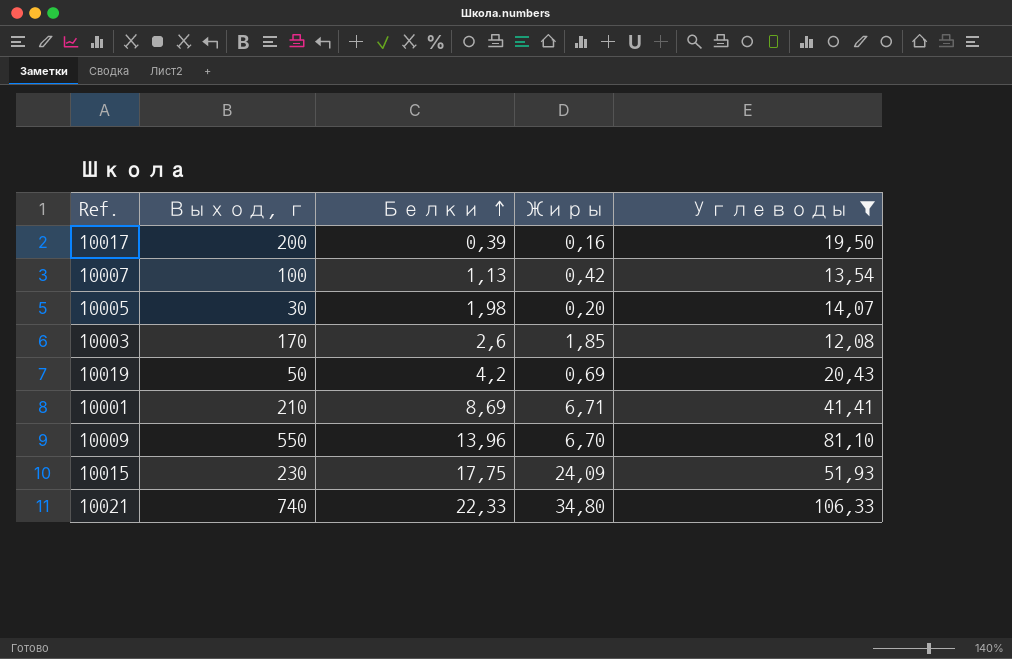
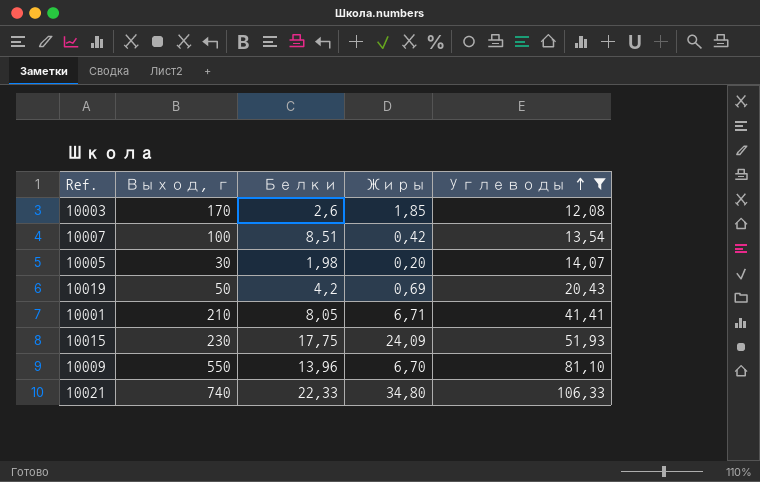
row order: Белки ascending -> Углеводы ascending
row 10017: 200 | 0,39 | 0,16 | 19,50 -> none
10007 | Белки: 1,13 -> 8,51
10001 | Белки: 8,69 -> 8,05

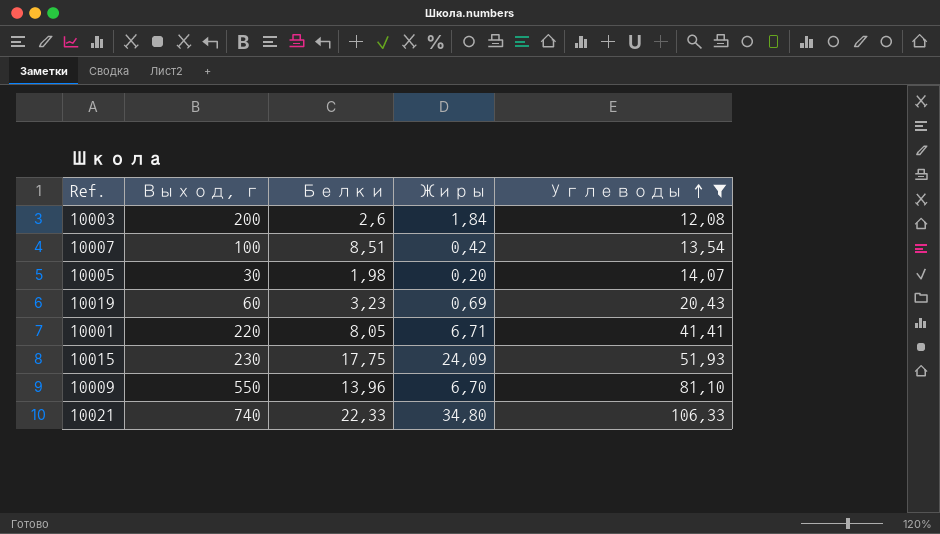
10003 | Выход, г: 170 -> 200
10003 | Жиры: 1,85 -> 1,84
10019 | Выход, г: 50 -> 60
10019 | Белки: 4,2 -> 3,23
10001 | Выход, г: 210 -> 220

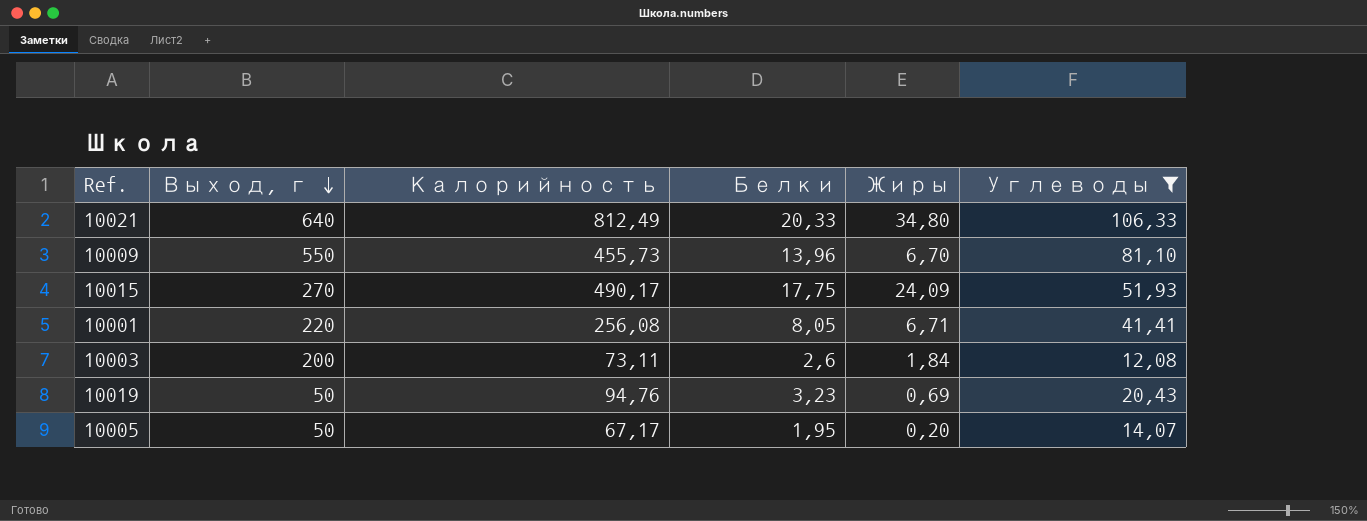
row order: Углеводы ascending -> Выход, г descending
column Калорийность | position: none -> 3
row 10007: 100 | 8,51 | 0,42 | 13,54 -> none
10021 | Выход, г: 740 -> 640
10021 | Белки: 22,33 -> 20,33
10015 | Выход, г: 230 -> 270
10019 | Выход, г: 60 -> 50
10005 | Выход, г: 30 -> 50
10005 | Белки: 1,98 -> 1,95

